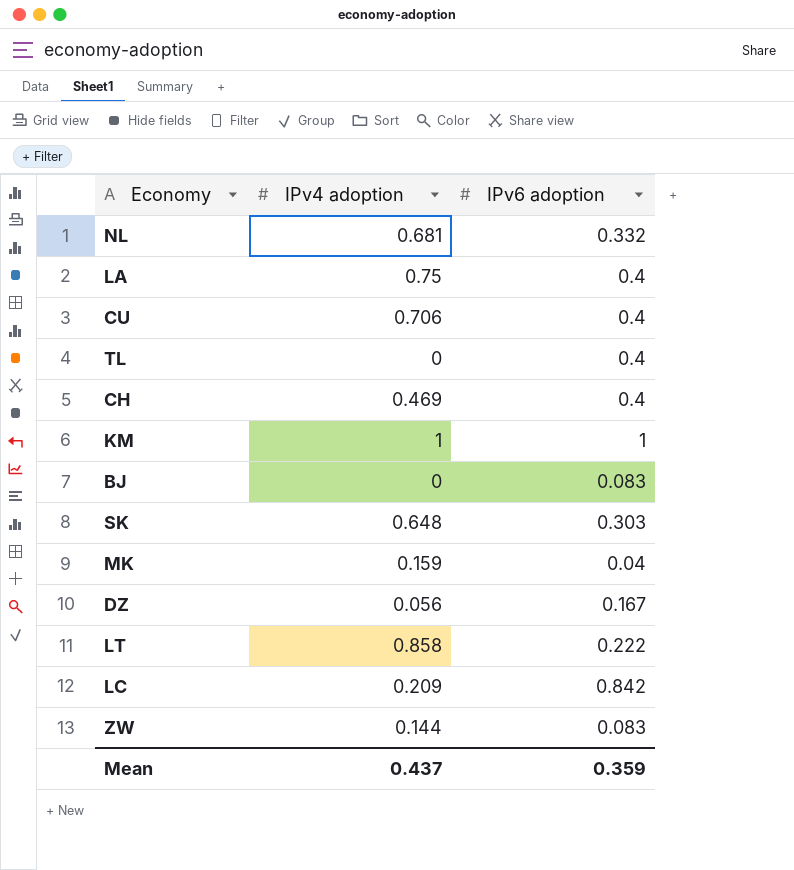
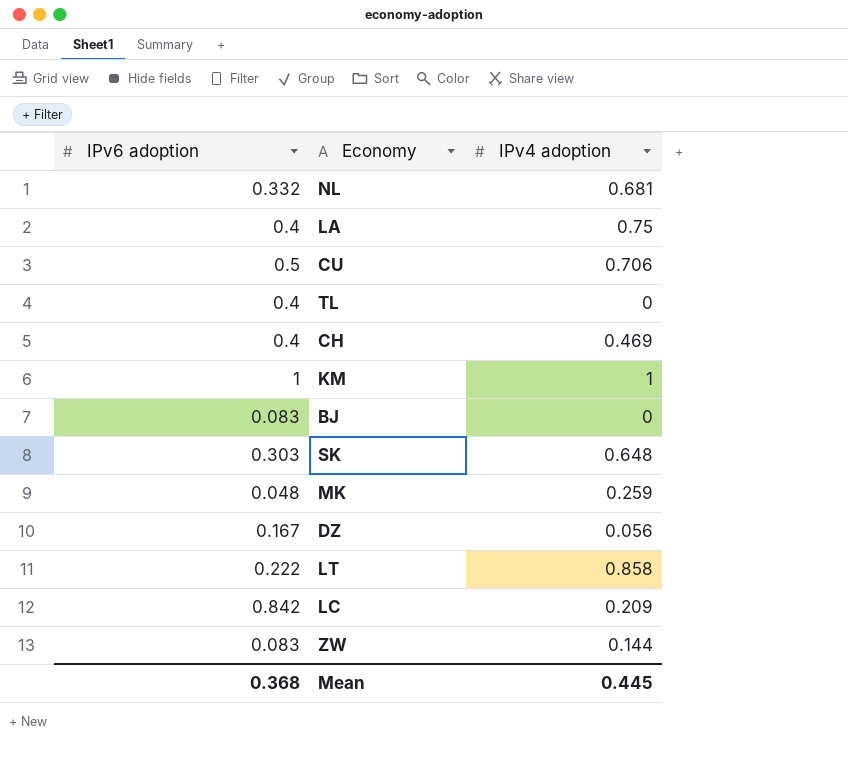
column IPv6 adoption | position: 3 -> 1
CU | IPv6 adoption: 0.4 -> 0.5
MK | IPv6 adoption: 0.04 -> 0.048
MK | IPv4 adoption: 0.159 -> 0.259
Mean | IPv6 adoption: 0.359 -> 0.368
Mean | IPv4 adoption: 0.437 -> 0.445

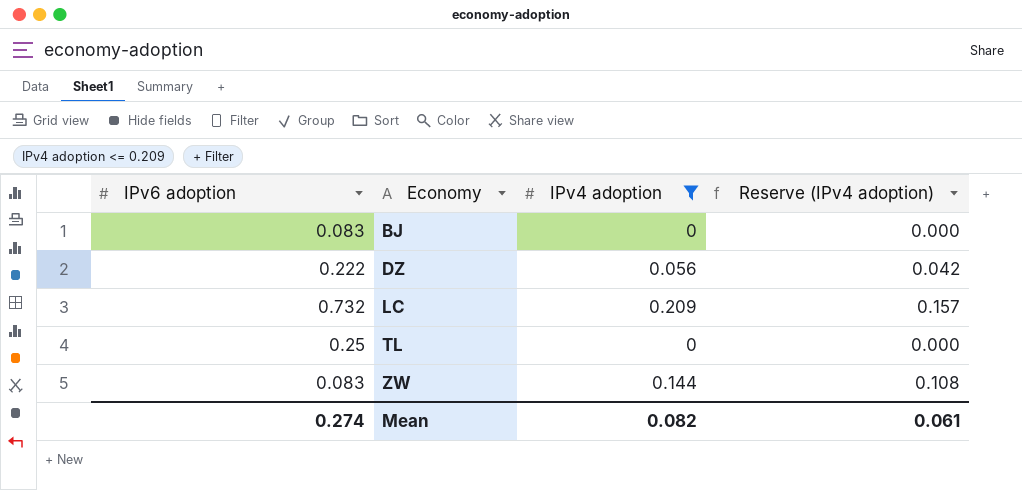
filter: none -> IPv4 adoption <= 0.209
row order: none -> Economy ascending
column Reserve (IPv4 adoption) | formula: none -> [IPv4 adoption] * 0.75
DZ | IPv6 adoption: 0.167 -> 0.222
LC | IPv6 adoption: 0.842 -> 0.732
TL | IPv6 adoption: 0.4 -> 0.25
Mean | IPv6 adoption: 0.368 -> 0.274
Mean | IPv4 adoption: 0.445 -> 0.082

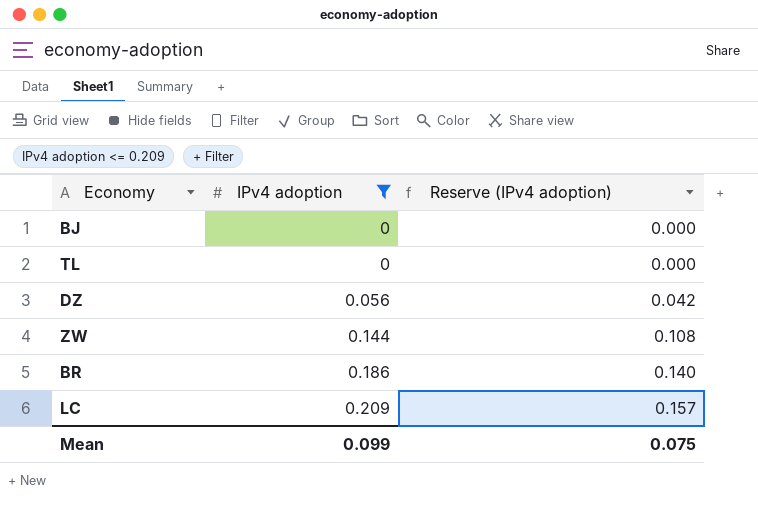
row order: Economy ascending -> IPv4 adoption ascending
column IPv6 adoption | position: 1 -> none
row BR: none -> 0.186 | 0.140
Mean | IPv4 adoption: 0.082 -> 0.099
Mean | Reserve (IPv4 adoption): 0.061 -> 0.075

